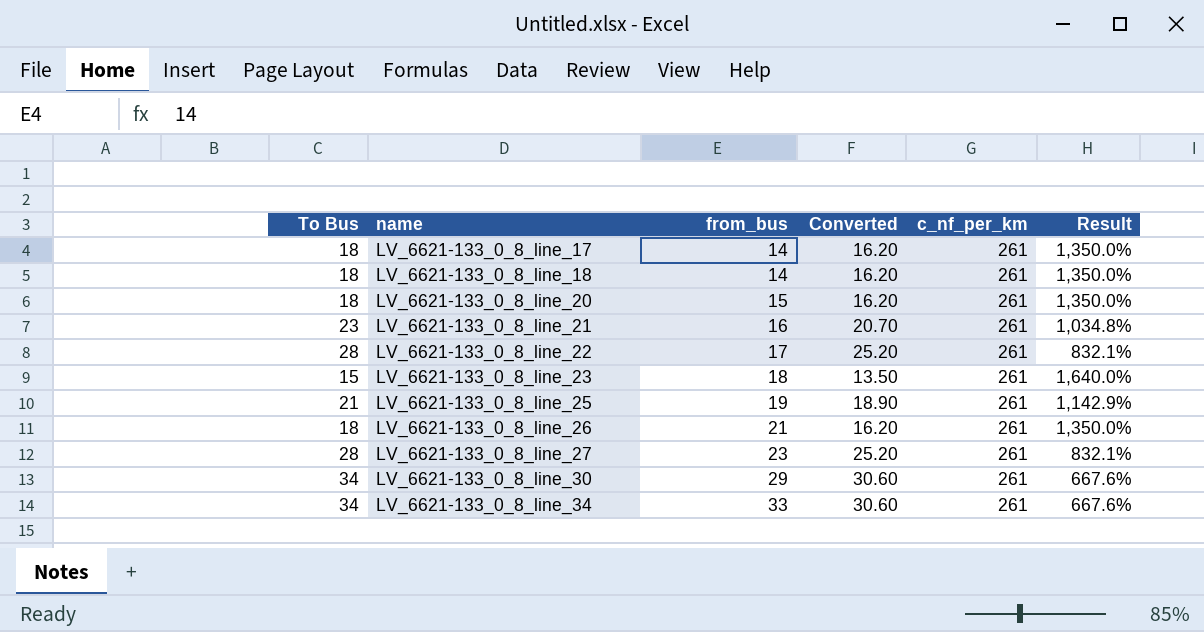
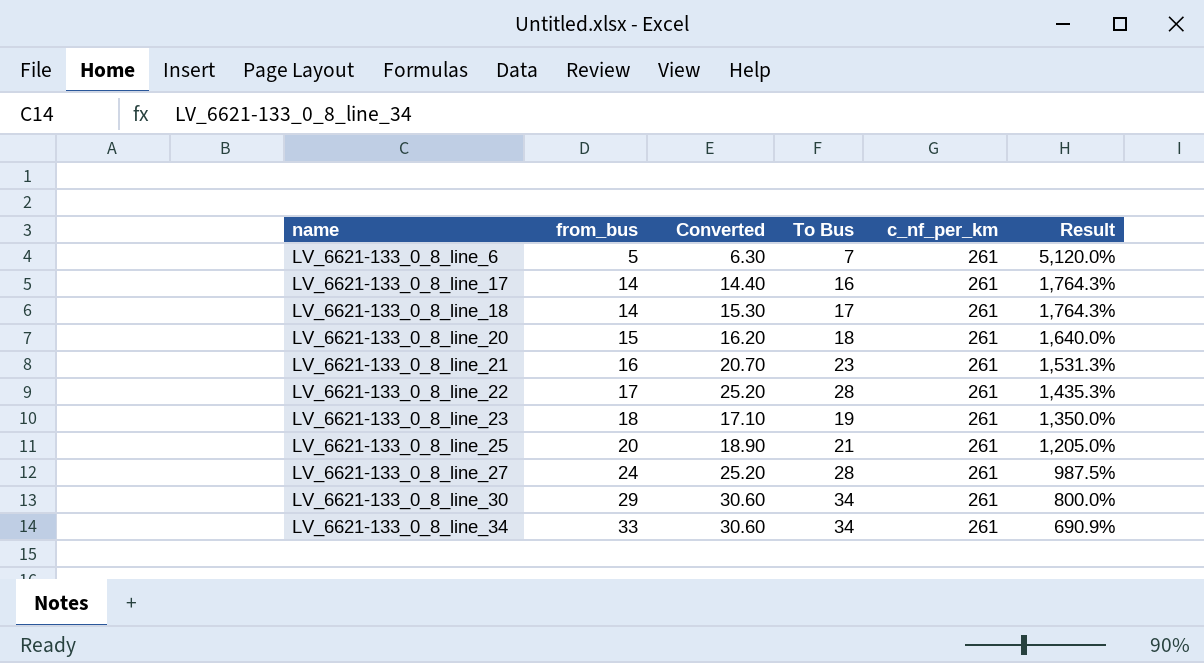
column To Bus | position: 1 -> 4
column Result | formula: ([c_nf_per_km] - [To Bus]) / [To Bus] -> ([c_nf_per_km] - [from_bus]) / [from_bus]
row LV_6621-133_0_8_line_26: 18 | 21 | 16.20 | 261 | 1,350.0% -> none
row LV_6621-133_0_8_line_6: none -> 5 | 6.30 | 7 | 261 | 5,120.0%
LV_6621-133_0_8_line_17 | Converted: 16.20 -> 14.40
LV_6621-133_0_8_line_17 | To Bus: 18 -> 16
LV_6621-133_0_8_line_18 | Converted: 16.20 -> 15.30
LV_6621-133_0_8_line_18 | To Bus: 18 -> 17
LV_6621-133_0_8_line_23 | Converted: 13.50 -> 17.10
LV_6621-133_0_8_line_23 | To Bus: 15 -> 19
LV_6621-133_0_8_line_25 | from_bus: 19 -> 20
LV_6621-133_0_8_line_27 | from_bus: 23 -> 24

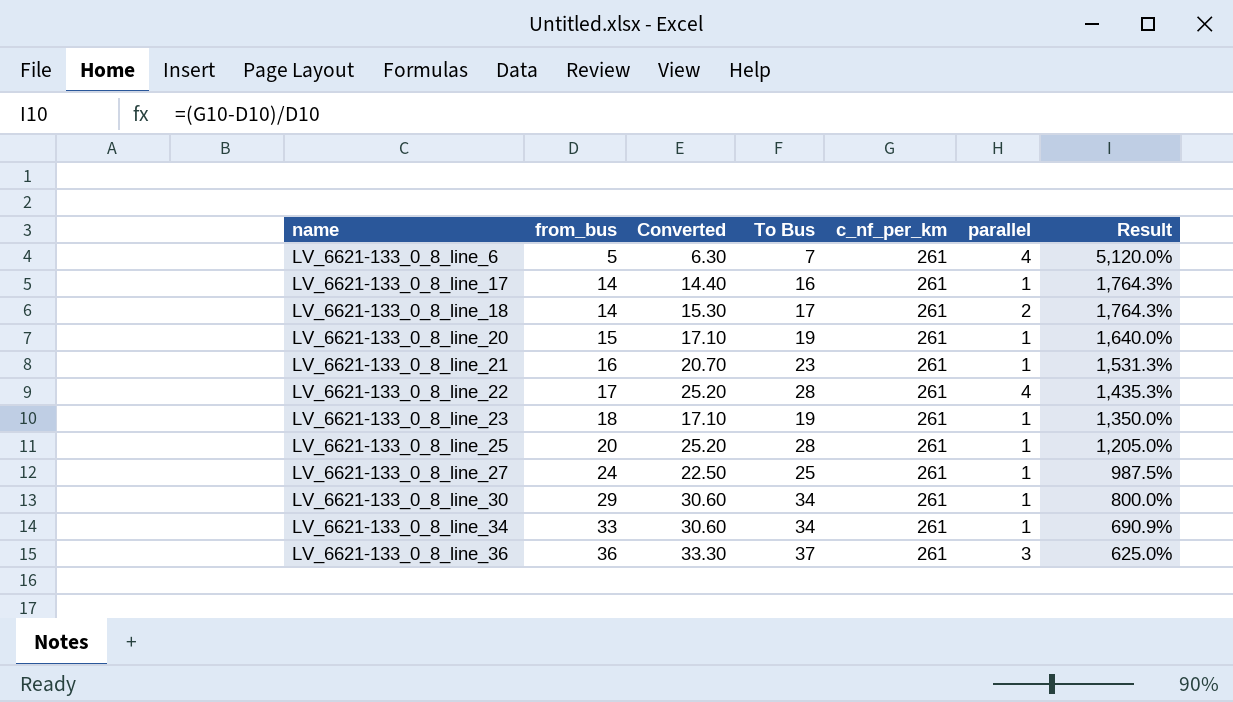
column parallel | position: none -> 6
LV_6621-133_0_8_line_20 | Converted: 16.20 -> 17.10
LV_6621-133_0_8_line_20 | To Bus: 18 -> 19
LV_6621-133_0_8_line_25 | Converted: 18.90 -> 25.20
LV_6621-133_0_8_line_25 | To Bus: 21 -> 28
LV_6621-133_0_8_line_27 | Converted: 25.20 -> 22.50
LV_6621-133_0_8_line_27 | To Bus: 28 -> 25
row LV_6621-133_0_8_line_36: none -> 36 | 33.30 | 37 | 261 | 3 | 625.0%

